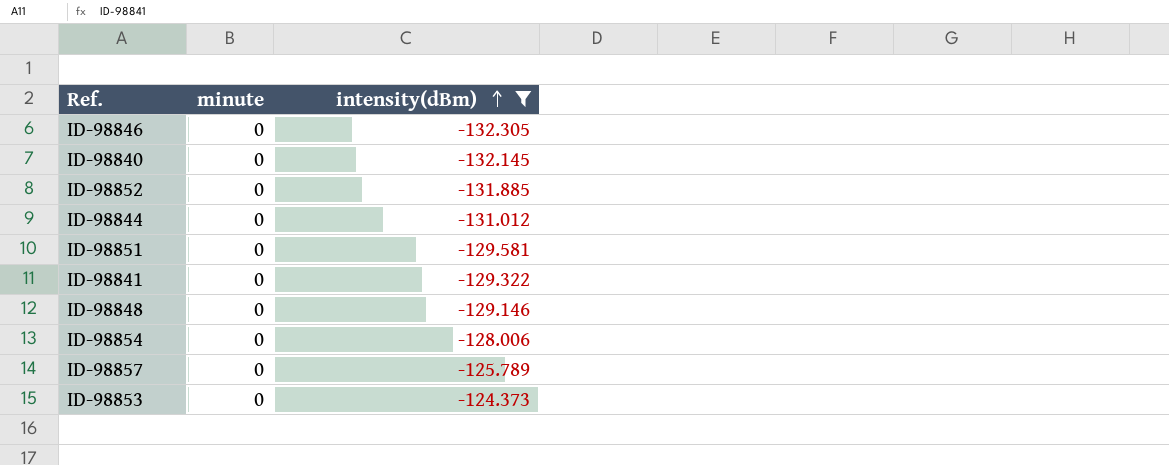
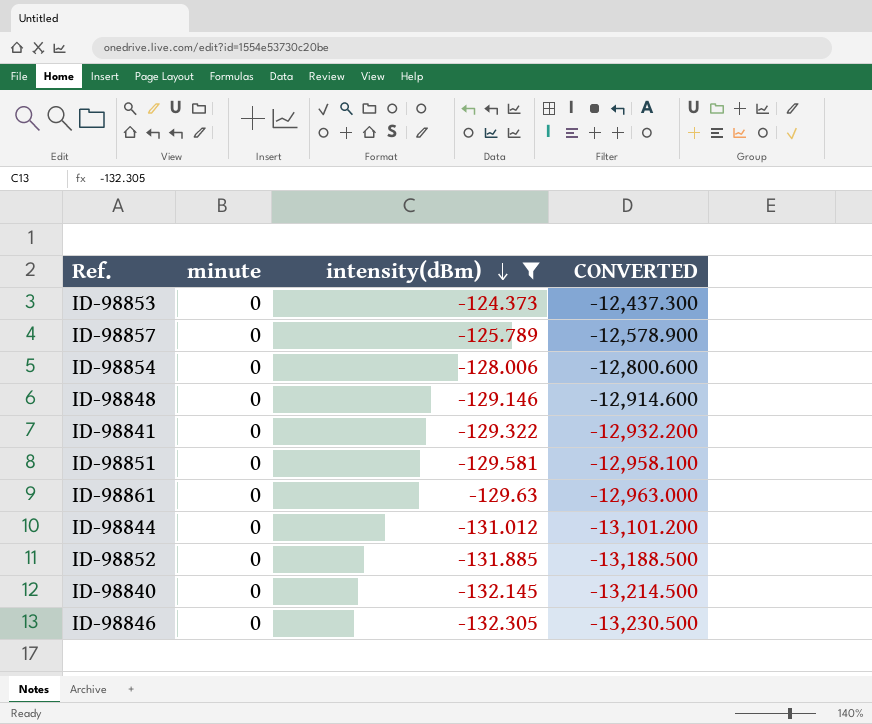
row order: intensity(dBm) ascending -> intensity(dBm) descending
column CONVERTED | formula: none -> [intensity(dBm)] * 100
row ID-98861: none -> 0 | -129.63 | -12,963.000

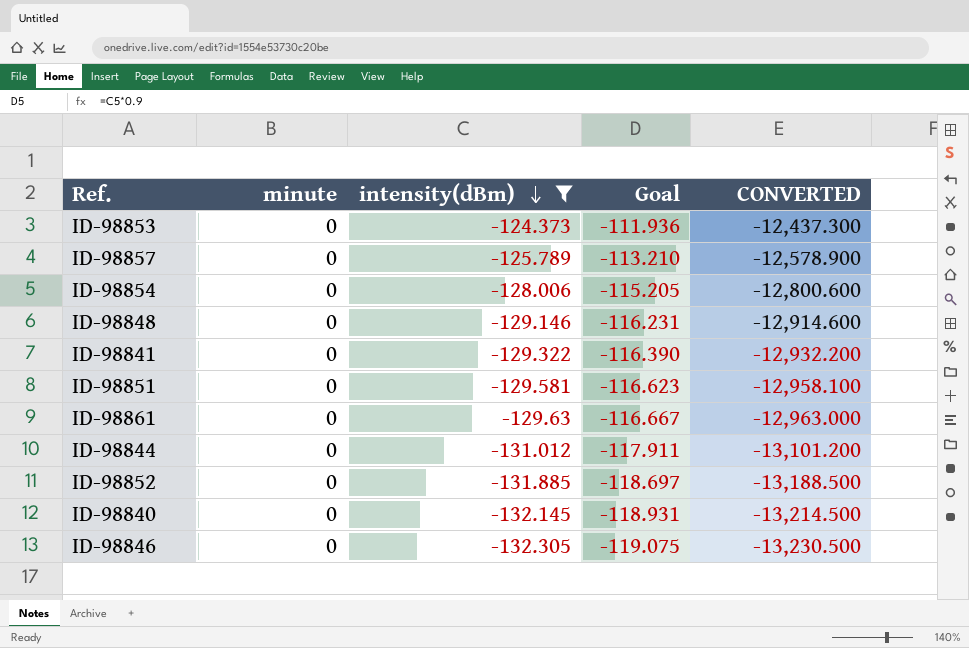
column Goal | formula: none -> [intensity(dBm)] * 0.9

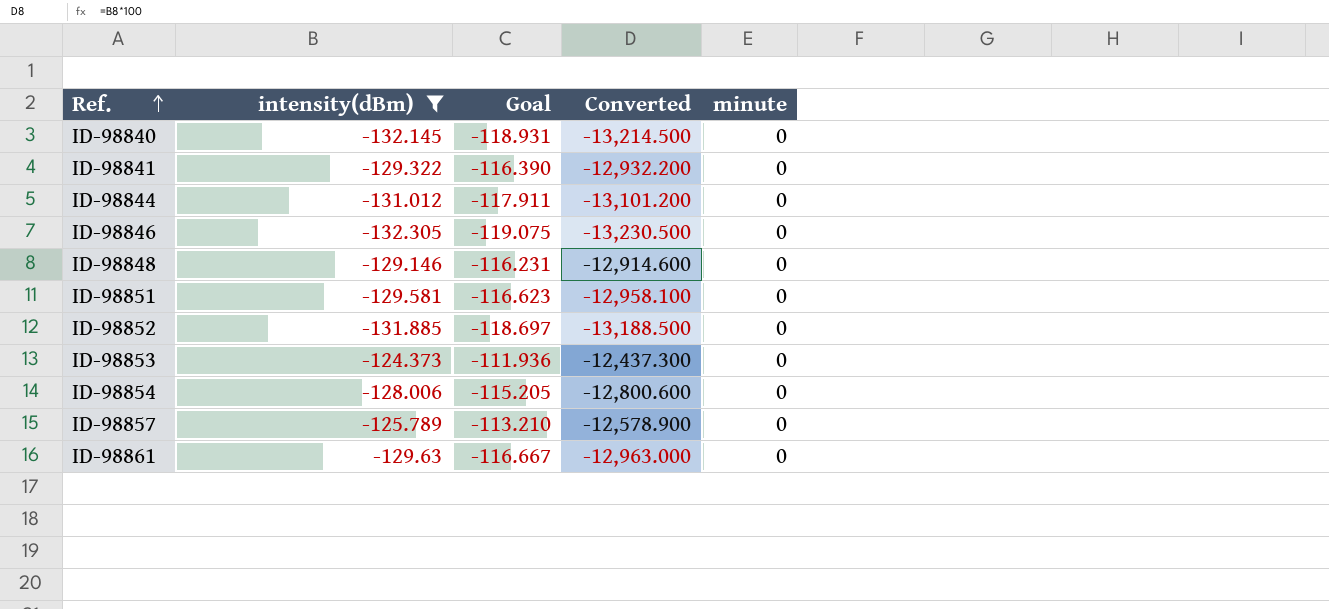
row order: intensity(dBm) descending -> Ref. ascending
column name: CONVERTED -> Converted
column minute | position: 2 -> 5

